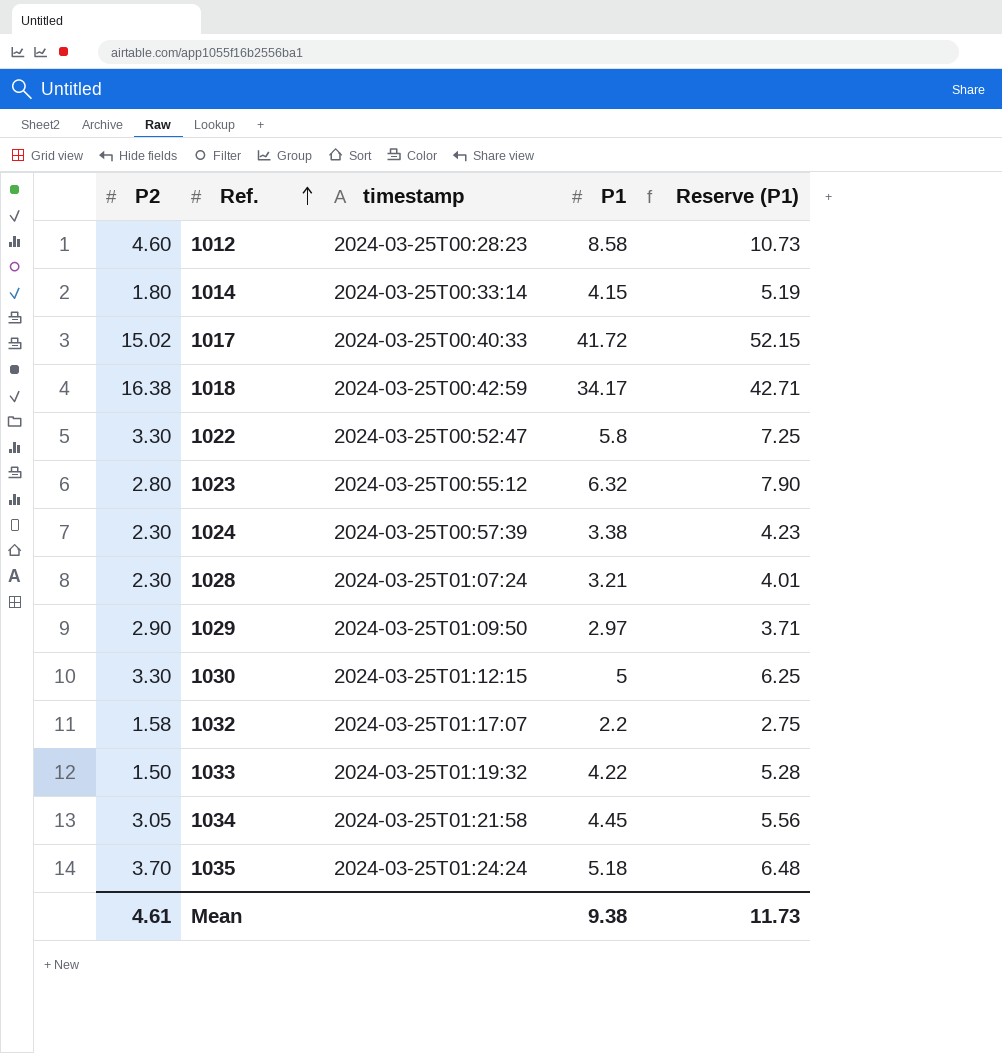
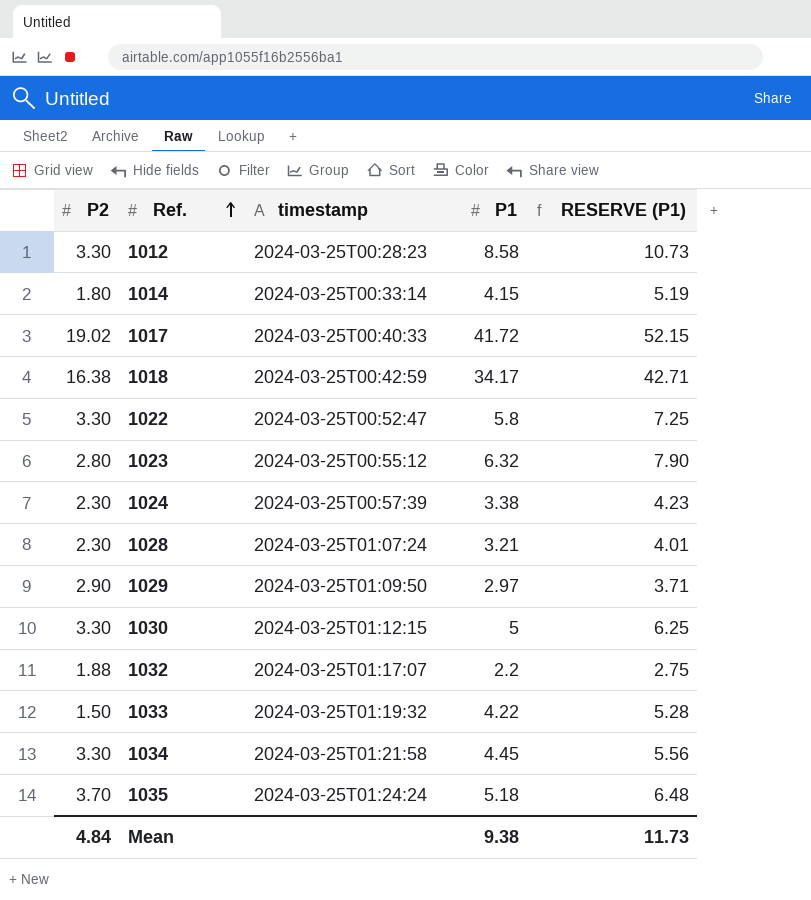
column name: Reserve (P1) -> RESERVE (P1)
1012 | P2: 4.60 -> 3.30
1017 | P2: 15.02 -> 19.02
1032 | P2: 1.58 -> 1.88
1034 | P2: 3.05 -> 3.30
Mean | P2: 4.61 -> 4.84

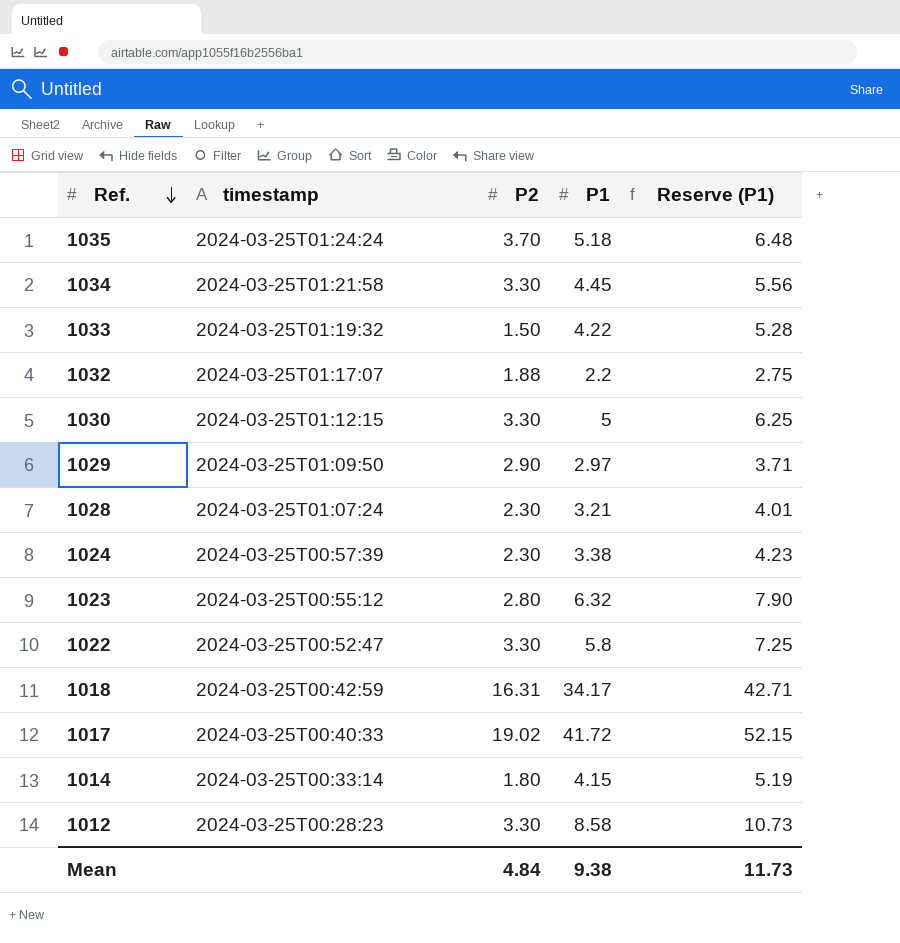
row order: Ref. ascending -> Ref. descending
column P2 | position: 1 -> 3
column name: RESERVE (P1) -> Reserve (P1)
1018 | P2: 16.38 -> 16.31

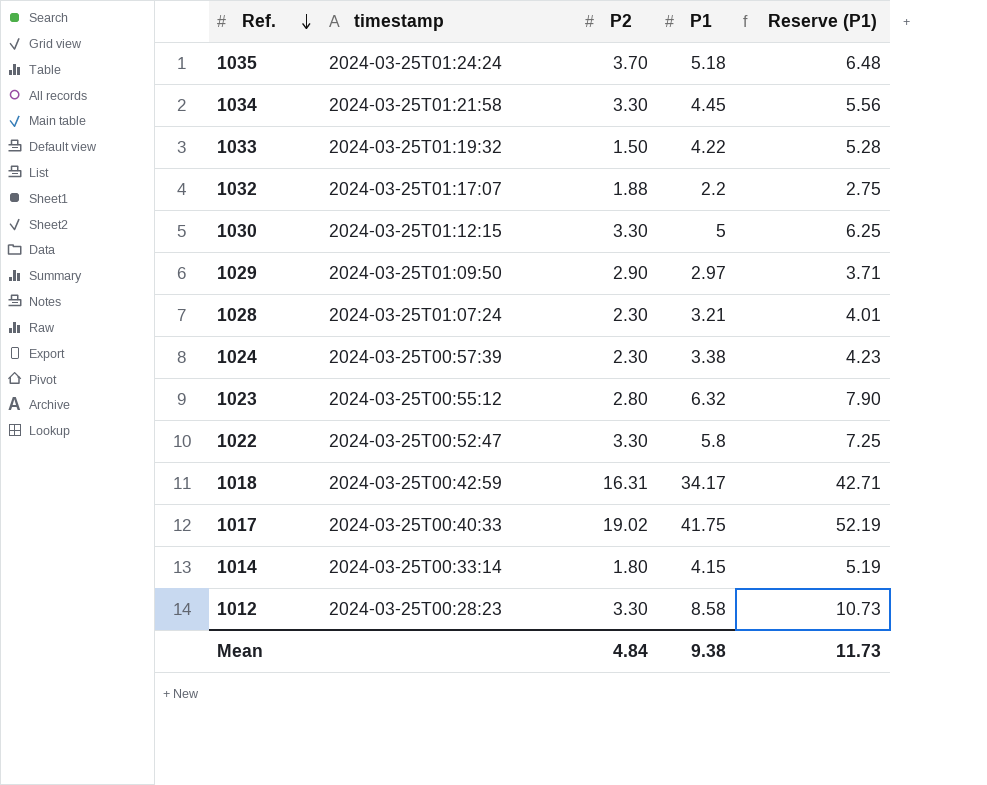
1017 | P1: 41.72 -> 41.75
1017 | Reserve (P1): 52.15 -> 52.19

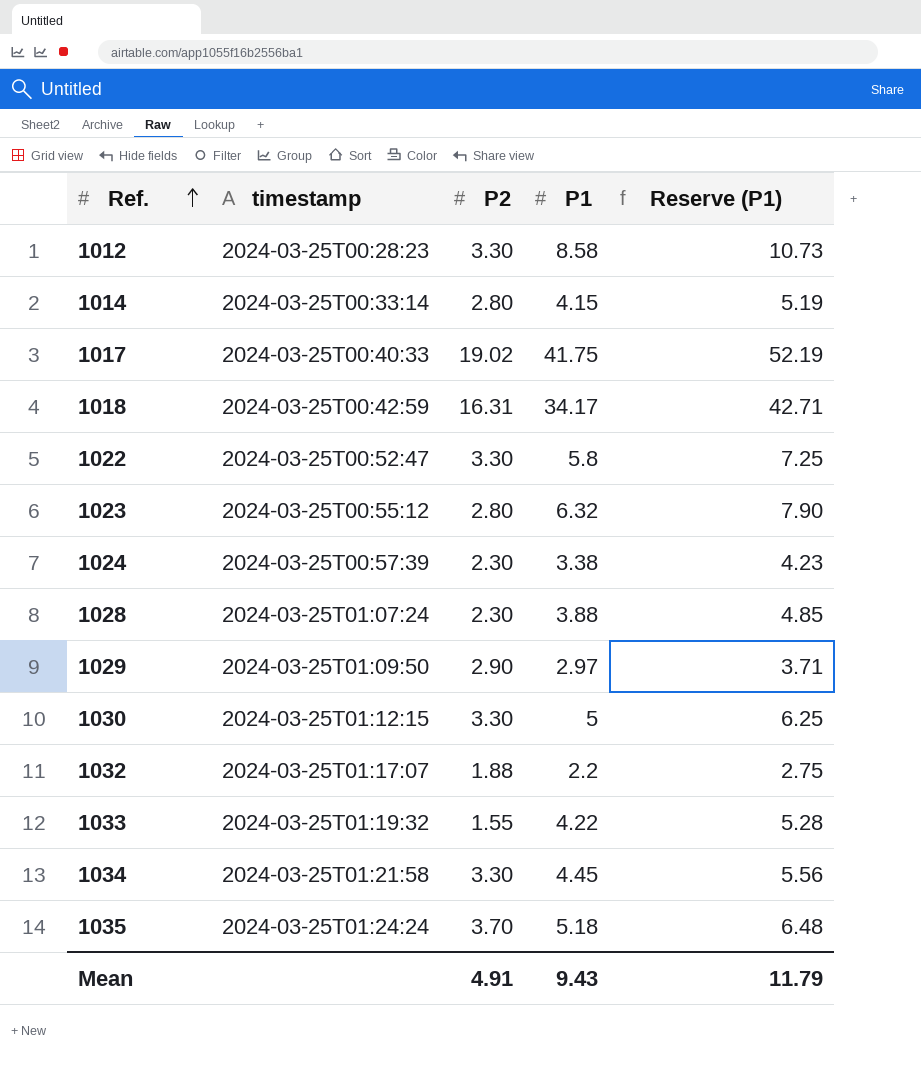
row order: Ref. descending -> Ref. ascending
1014 | P2: 1.80 -> 2.80
1028 | P1: 3.21 -> 3.88
1028 | Reserve (P1): 4.01 -> 4.85
1033 | P2: 1.50 -> 1.55
Mean | P2: 4.84 -> 4.91
Mean | P1: 9.38 -> 9.43
Mean | Reserve (P1): 11.73 -> 11.79

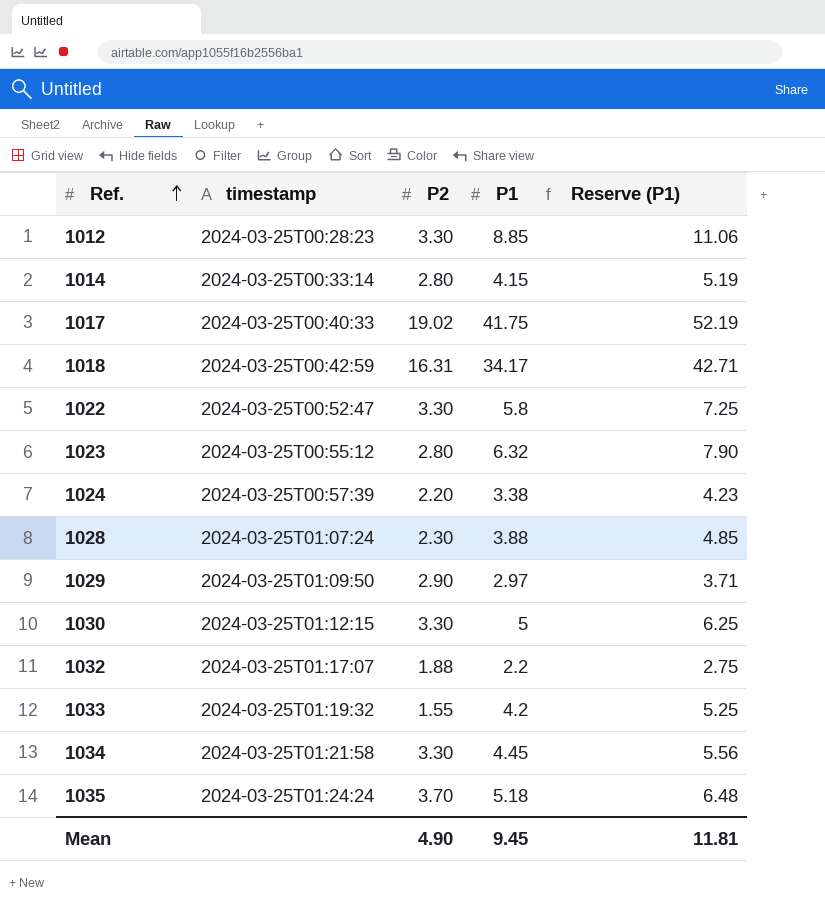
1012 | P1: 8.58 -> 8.85
1012 | Reserve (P1): 10.73 -> 11.06
1024 | P2: 2.30 -> 2.20
1033 | P1: 4.22 -> 4.2
1033 | Reserve (P1): 5.28 -> 5.25
Mean | P2: 4.91 -> 4.90
Mean | P1: 9.43 -> 9.45
Mean | Reserve (P1): 11.79 -> 11.81

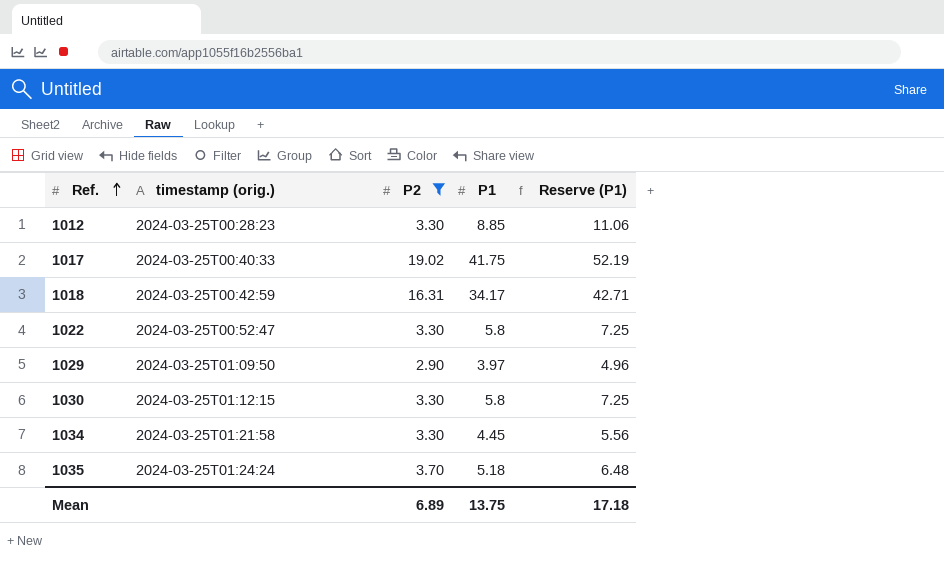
filter: none -> P2 >= 2.90
column name: timestamp -> timestamp (orig.)
1029 | P1: 2.97 -> 3.97
1029 | Reserve (P1): 3.71 -> 4.96
1030 | P1: 5 -> 5.8
1030 | Reserve (P1): 6.25 -> 7.25
Mean | P2: 4.90 -> 6.89
Mean | P1: 9.45 -> 13.75
Mean | Reserve (P1): 11.81 -> 17.18

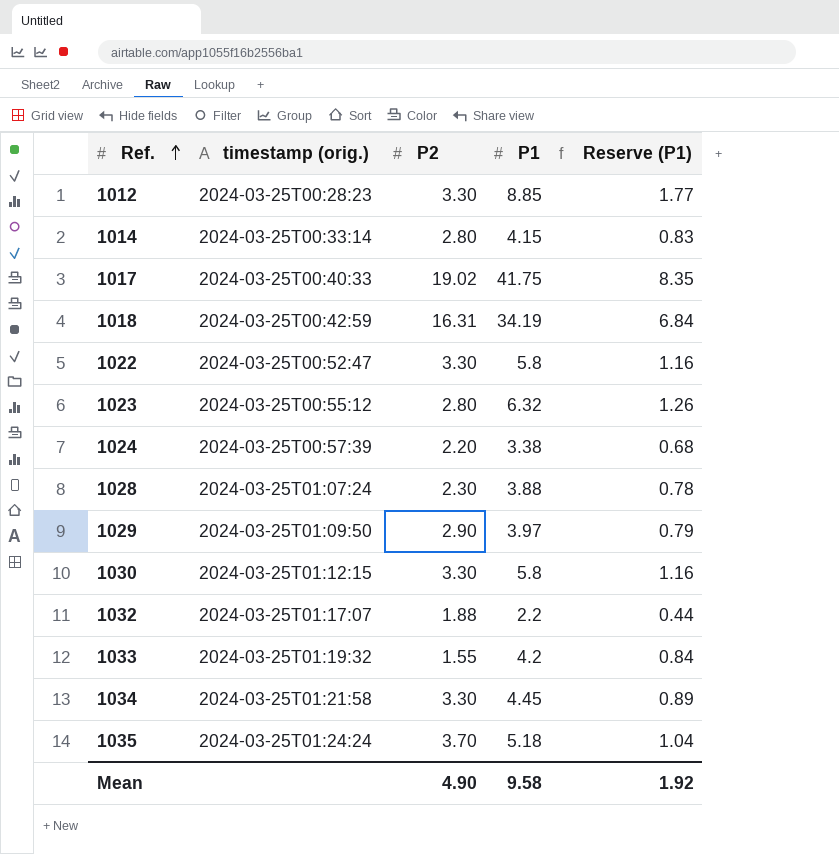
filter: P2 >= 2.90 -> none
column Reserve (P1) | formula: [P1] * 1.25 -> [P1] * 0.2
1018 | P1: 34.17 -> 34.19
Mean | P2: 6.89 -> 4.90
Mean | P1: 13.75 -> 9.58
Mean | Reserve (P1): 17.18 -> 1.92

